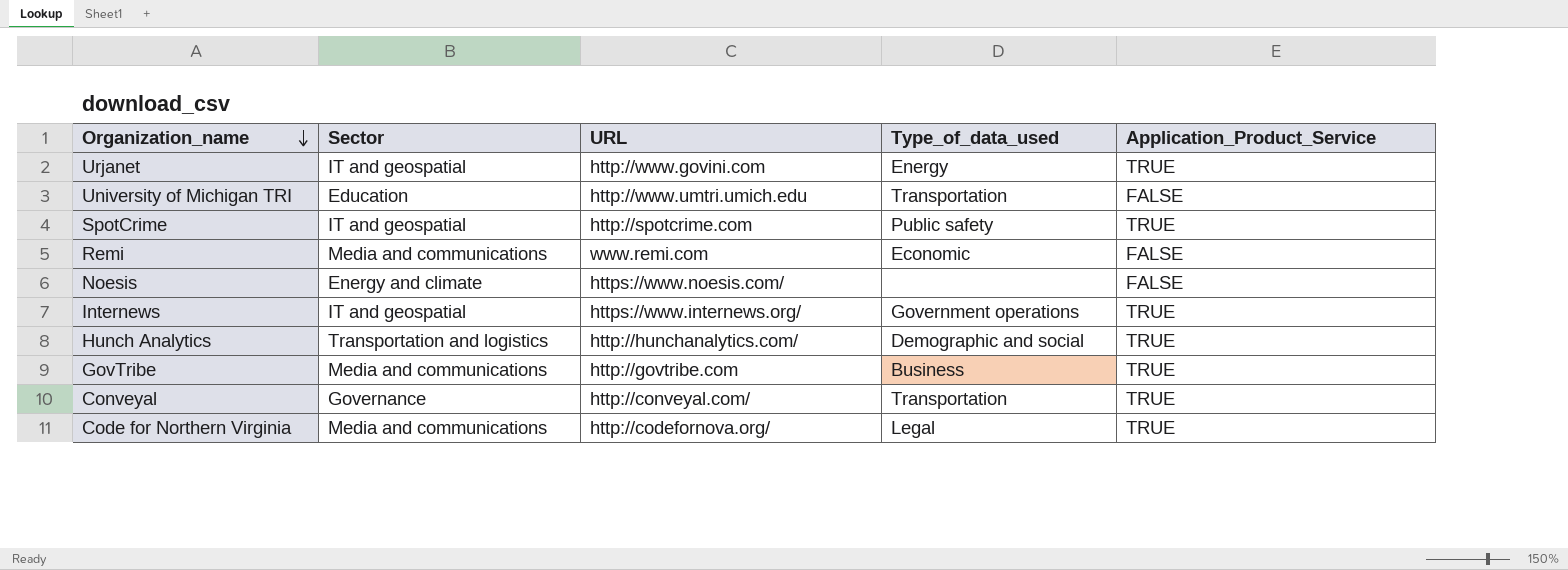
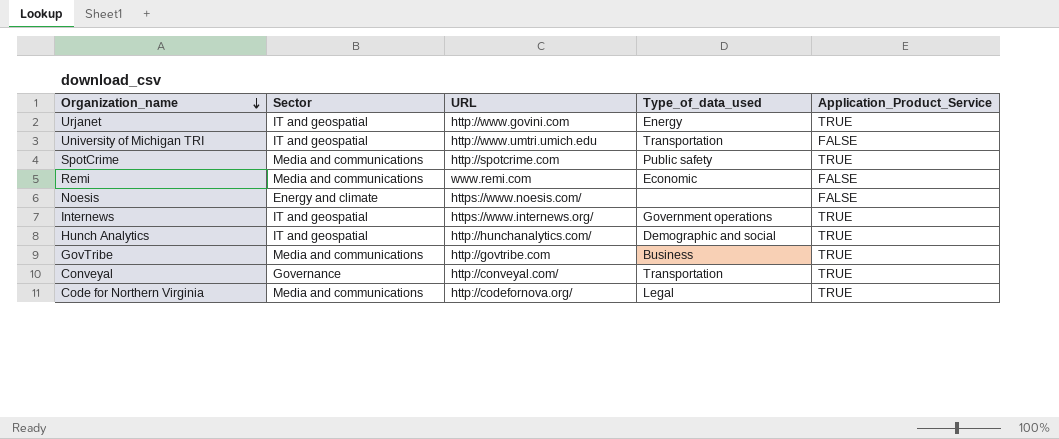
University of Michigan TRI | Sector: Education -> IT and geospatial
SpotCrime | Sector: IT and geospatial -> Media and communications
Hunch Analytics | Sector: Transportation and logistics -> IT and geospatial

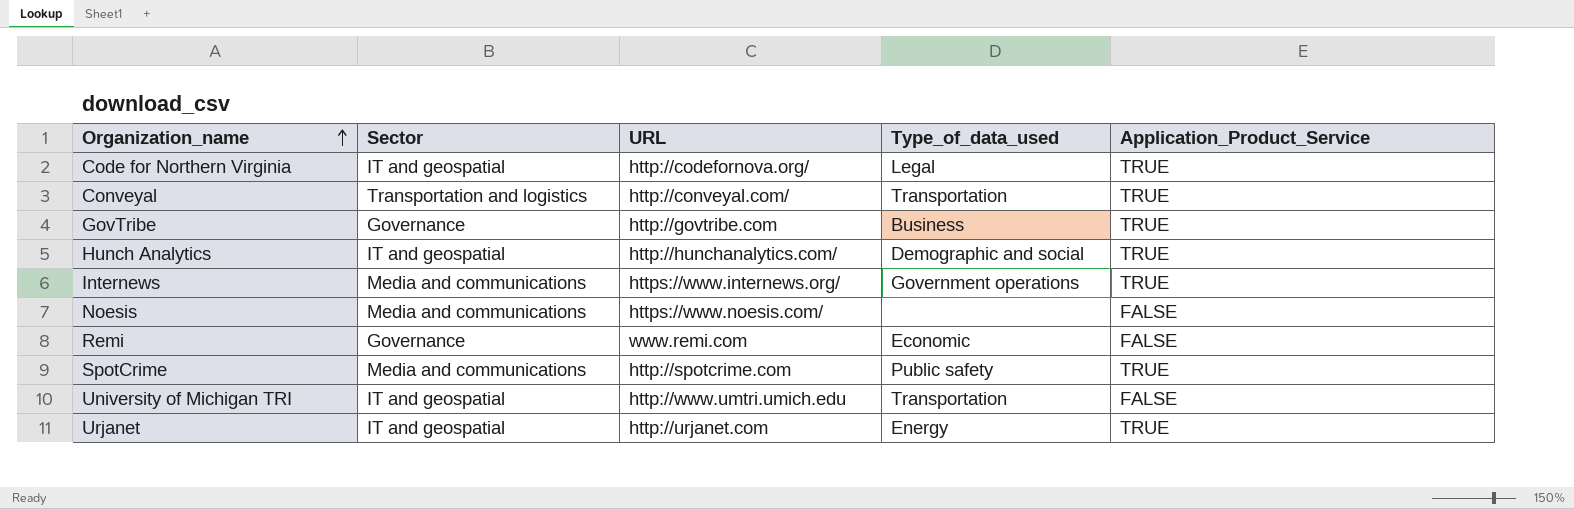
row order: Organization_name descending -> Organization_name ascending
Code for Northern Virginia | Sector: Media and communications -> IT and geospatial
Conveyal | Sector: Governance -> Transportation and logistics
GovTribe | Sector: Media and communications -> Governance
Internews | Sector: IT and geospatial -> Media and communications
Noesis | Sector: Energy and climate -> Media and communications
Remi | Sector: Media and communications -> Governance
Urjanet | URL: http://www.govini.com -> http://urjanet.com

